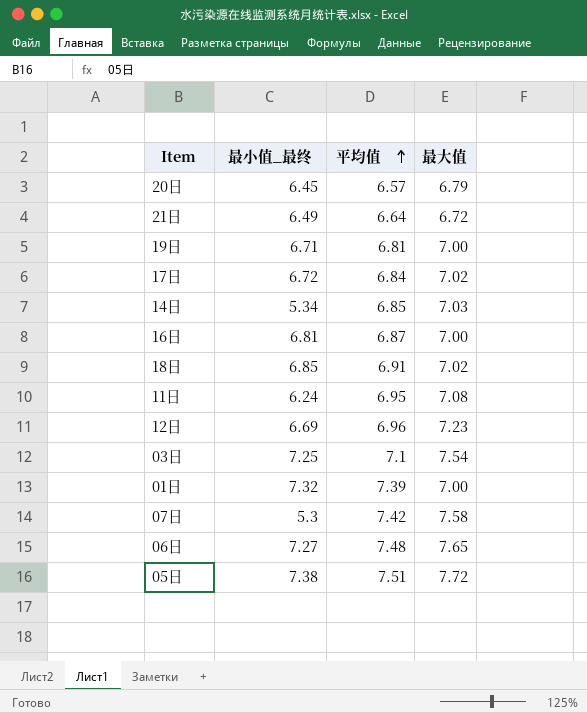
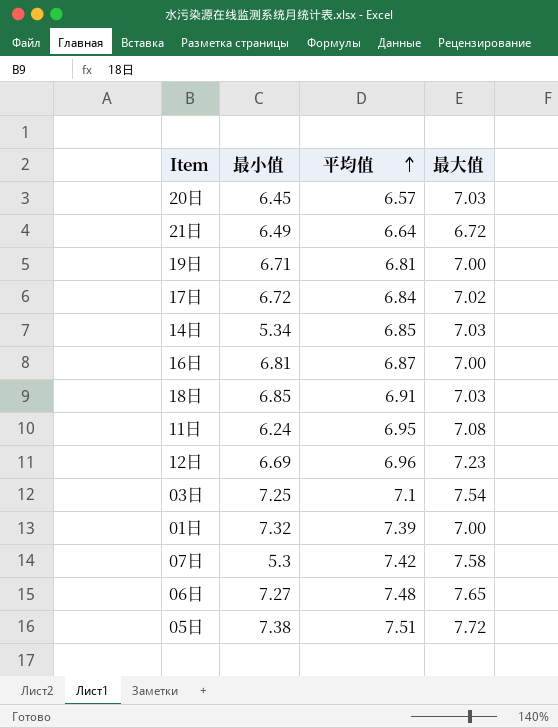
column name: 最小值_最终 -> 最小值
20日 | 最大值: 6.79 -> 7.03
18日 | 最大值: 7.02 -> 7.03

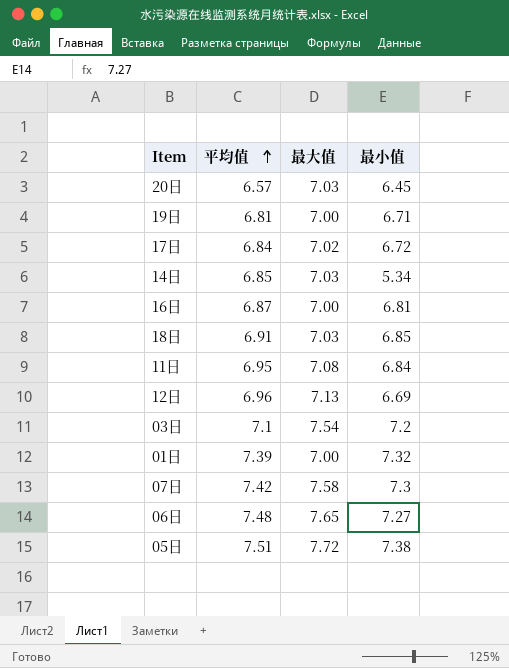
column 最小值 | position: 2 -> 4
row 21日: 6.49 | 6.64 | 6.72 -> none
11日 | 最小值: 6.24 -> 6.84
12日 | 最大值: 7.23 -> 7.13
03日 | 最小值: 7.25 -> 7.2
07日 | 最小值: 5.3 -> 7.3

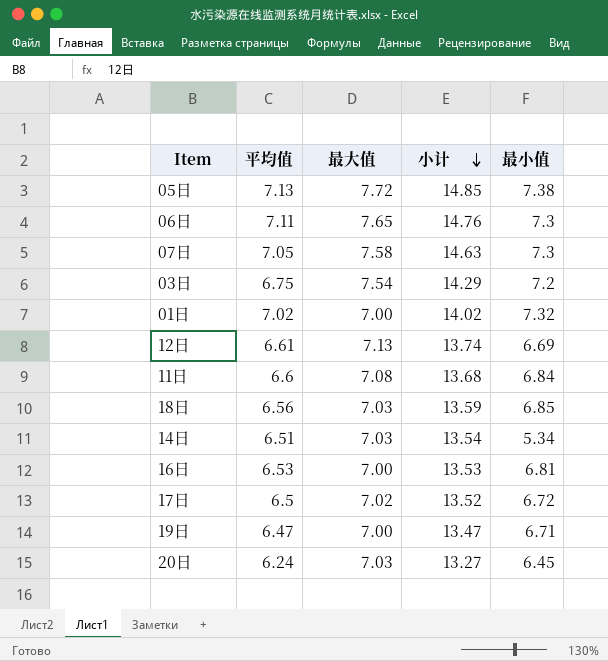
row order: 平均值 ascending -> 小计 descending
column 小计 | formula: none -> [平均值] + [最大值]
05日 | 平均值: 7.51 -> 7.13
06日 | 平均值: 7.48 -> 7.11
06日 | 最小值: 7.27 -> 7.3
07日 | 平均值: 7.42 -> 7.05
03日 | 平均值: 7.1 -> 6.75
01日 | 平均值: 7.39 -> 7.02
12日 | 平均值: 6.96 -> 6.61
11日 | 平均值: 6.95 -> 6.6
18日 | 平均值: 6.91 -> 6.56
14日 | 平均值: 6.85 -> 6.51
16日 | 平均值: 6.87 -> 6.53
17日 | 平均值: 6.84 -> 6.5
19日 | 平均值: 6.81 -> 6.47
20日 | 平均值: 6.57 -> 6.24

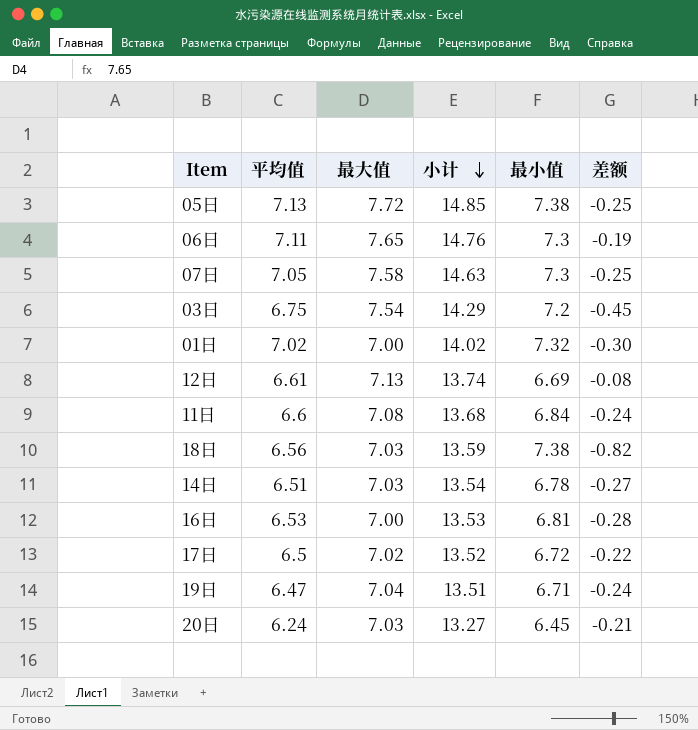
column 差额 | formula: none -> [平均值] - [最小值]
18日 | 最小值: 6.85 -> 7.38
14日 | 最小值: 5.34 -> 6.78
19日 | 最大值: 7.00 -> 7.04
19日 | 小计: 13.47 -> 13.51

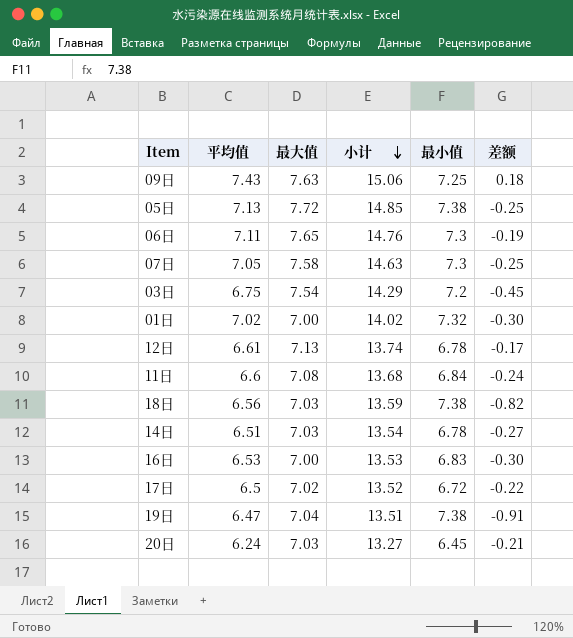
row 09日: none -> 7.43 | 7.63 | 15.06 | 7.25 | 0.18
12日 | 最小值: 6.69 -> 6.78
12日 | 差额: -0.08 -> -0.17
16日 | 最小值: 6.81 -> 6.83
16日 | 差额: -0.28 -> -0.30
19日 | 最小值: 6.71 -> 7.38
19日 | 差额: -0.24 -> -0.91

